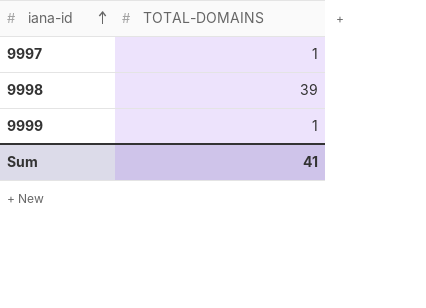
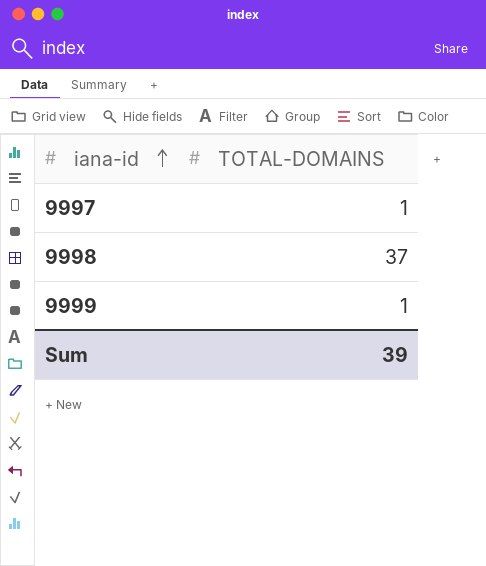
9998 | TOTAL-DOMAINS: 39 -> 37
Sum | TOTAL-DOMAINS: 41 -> 39

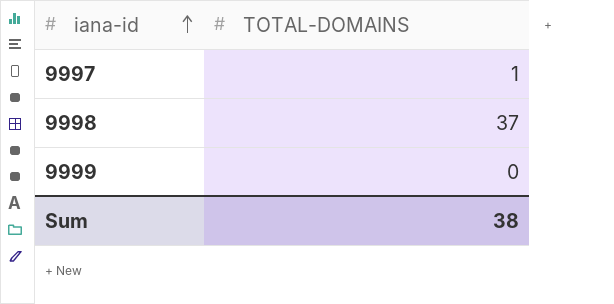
9999 | TOTAL-DOMAINS: 1 -> 0
Sum | TOTAL-DOMAINS: 39 -> 38

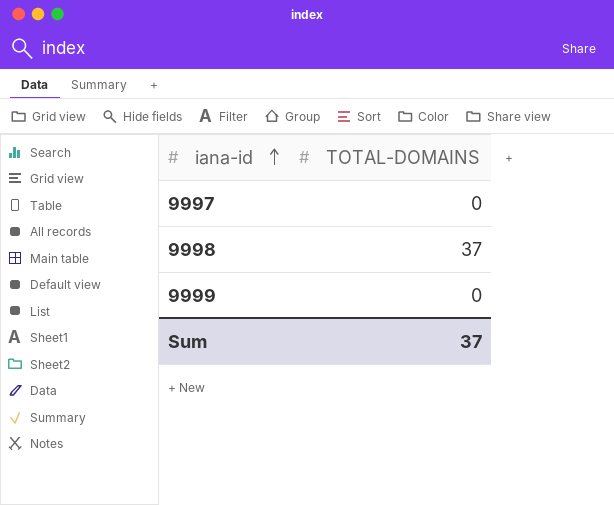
9997 | TOTAL-DOMAINS: 1 -> 0
Sum | TOTAL-DOMAINS: 38 -> 37

